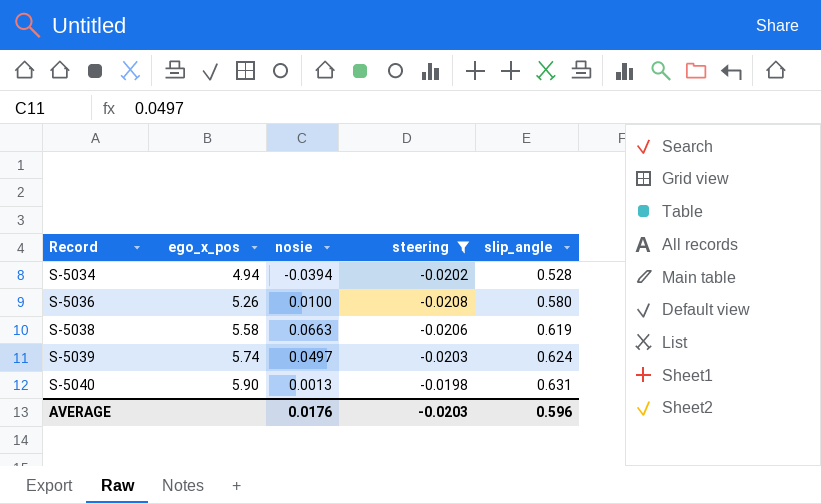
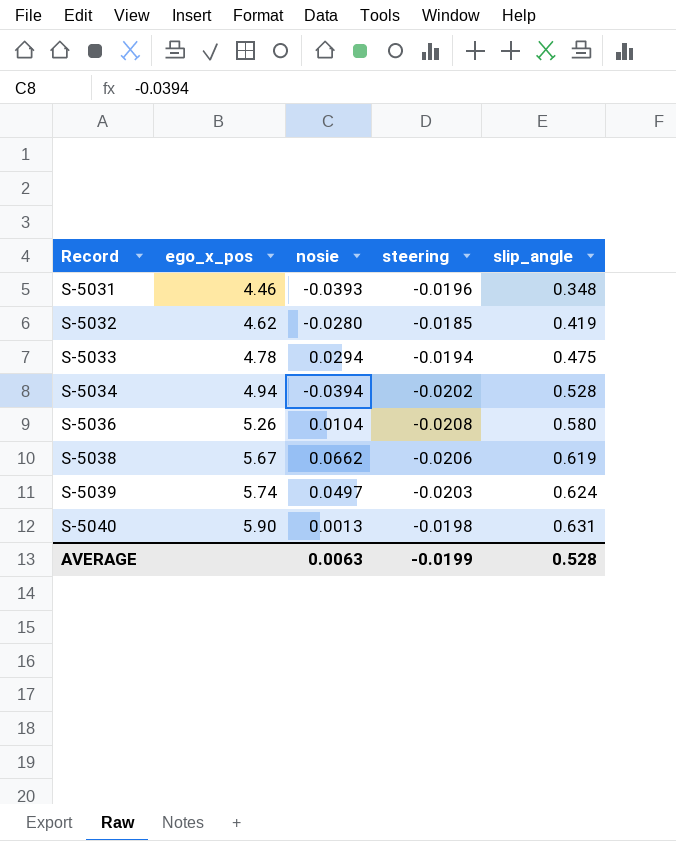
filter: steering <= -0.0198 -> none
S-5036 | nosie: 0.0100 -> 0.0104
S-5038 | ego_x_pos: 5.58 -> 5.67
S-5038 | nosie: 0.0663 -> 0.0662
AVERAGE | nosie: 0.0176 -> 0.0063
AVERAGE | steering: -0.0203 -> -0.0199
AVERAGE | slip_angle: 0.596 -> 0.528

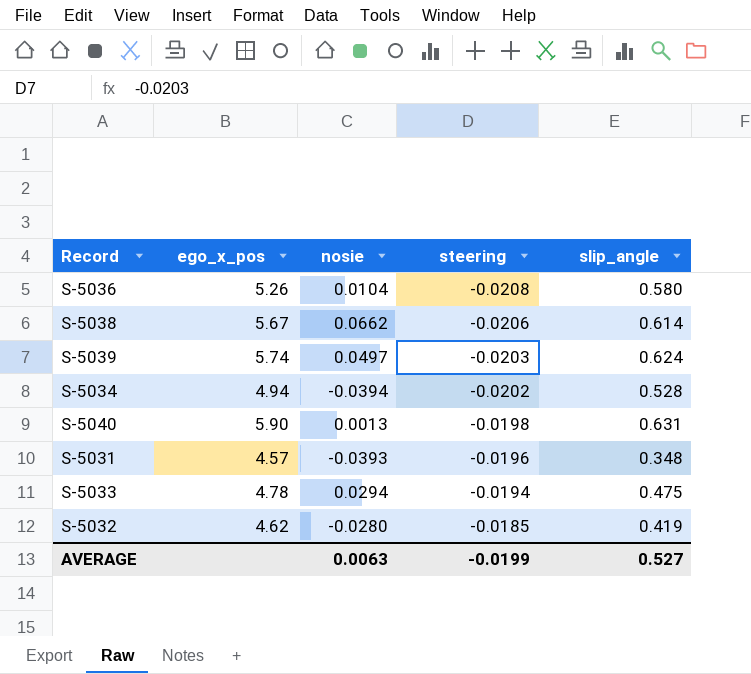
row order: Record ascending -> steering ascending
S-5038 | slip_angle: 0.619 -> 0.614
S-5031 | ego_x_pos: 4.46 -> 4.57
AVERAGE | slip_angle: 0.528 -> 0.527

